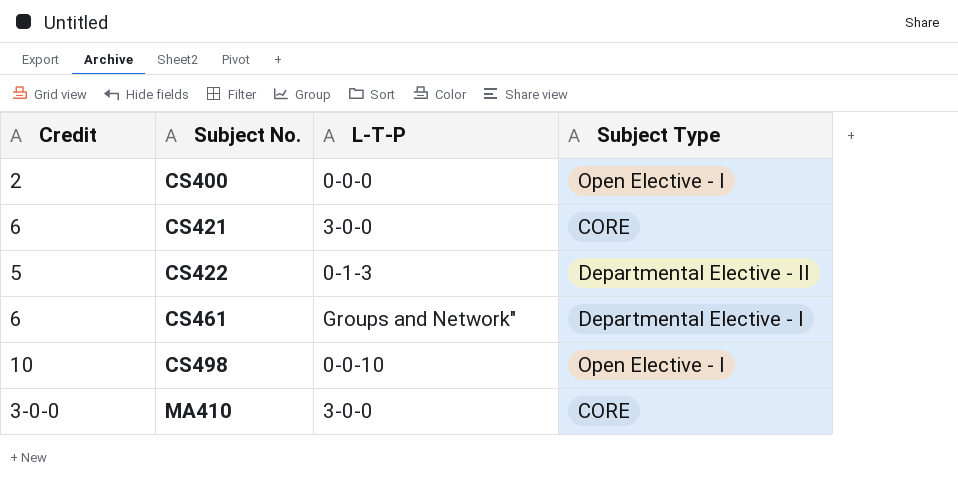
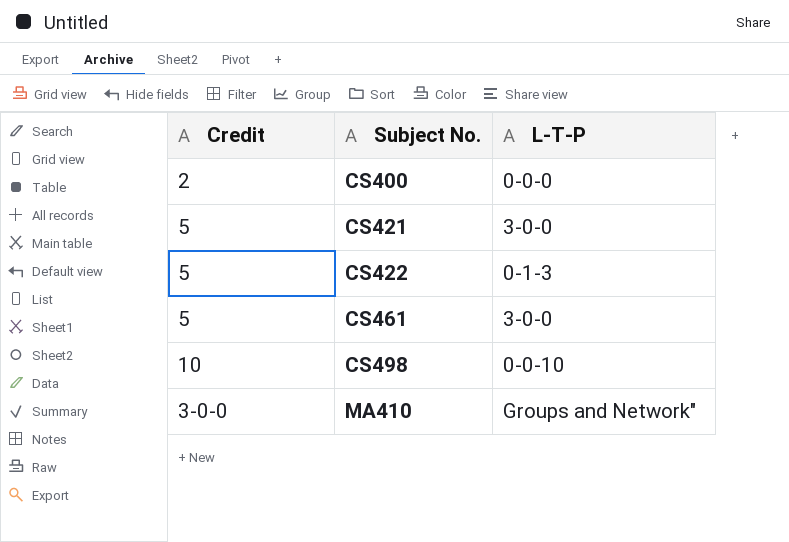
column Subject Type | position: 4 -> none
CS421 | Credit: 6 -> 5
CS461 | Credit: 6 -> 5
CS461 | L-T-P: Groups and Network" -> 3-0-0
MA410 | L-T-P: 3-0-0 -> Groups and Network"

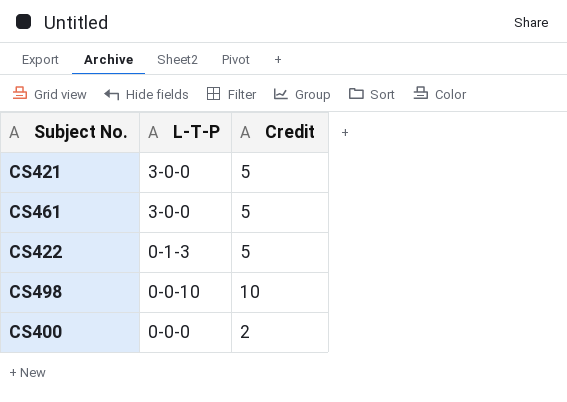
row order: Subject No. ascending -> L-T-P descending
column Credit | position: 1 -> 3
row MA410: 3-0-0 | Groups and Network" -> none

